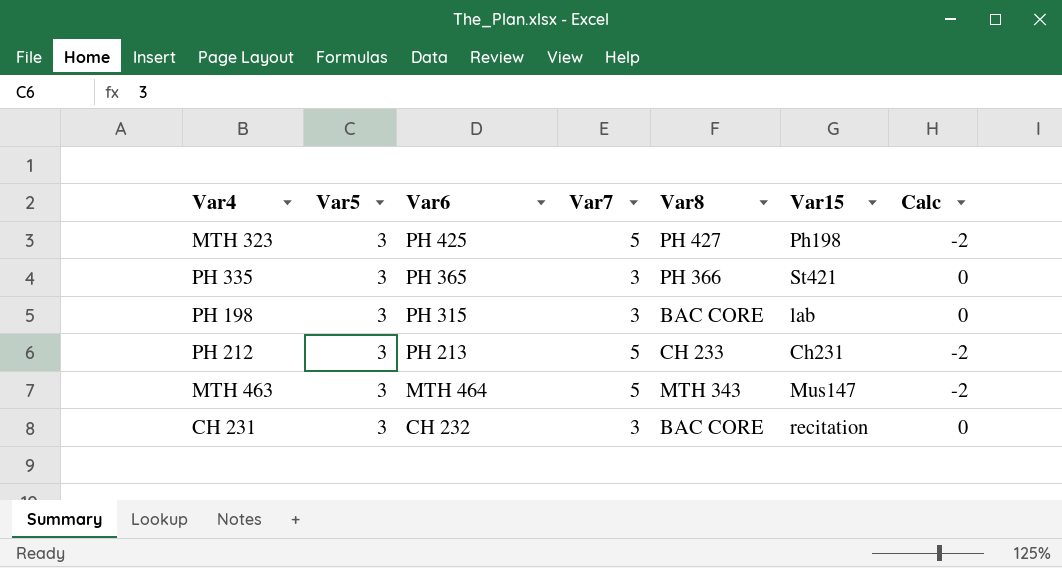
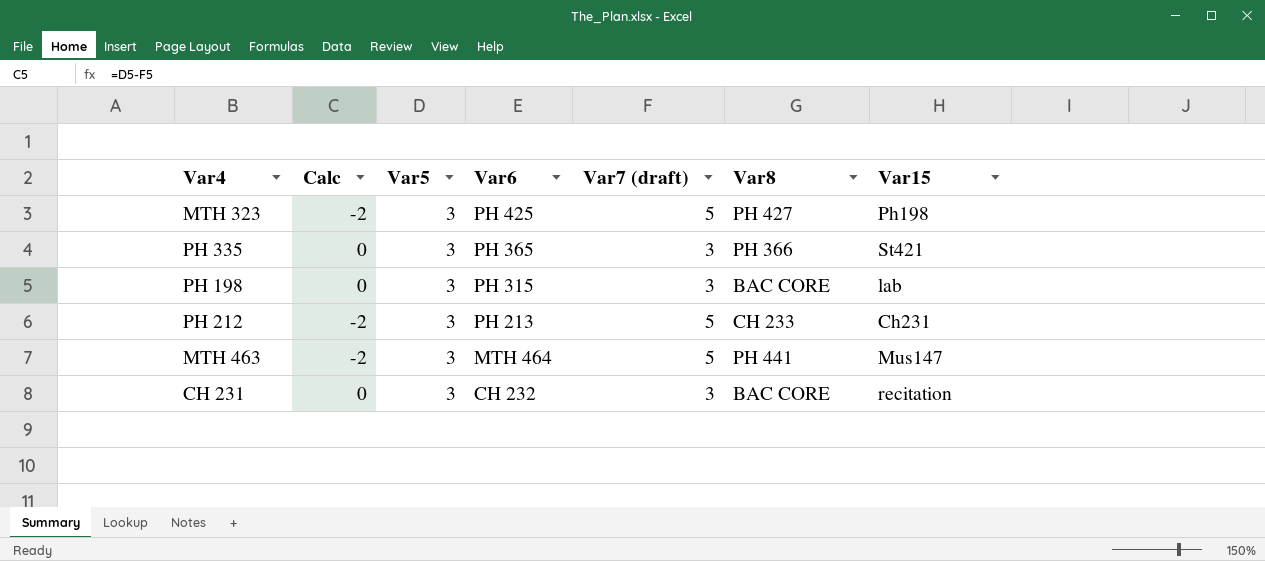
column Calc | position: 7 -> 2
column name: Var7 -> Var7 (draft)
MTH 463 | Var8: MTH 343 -> PH 441

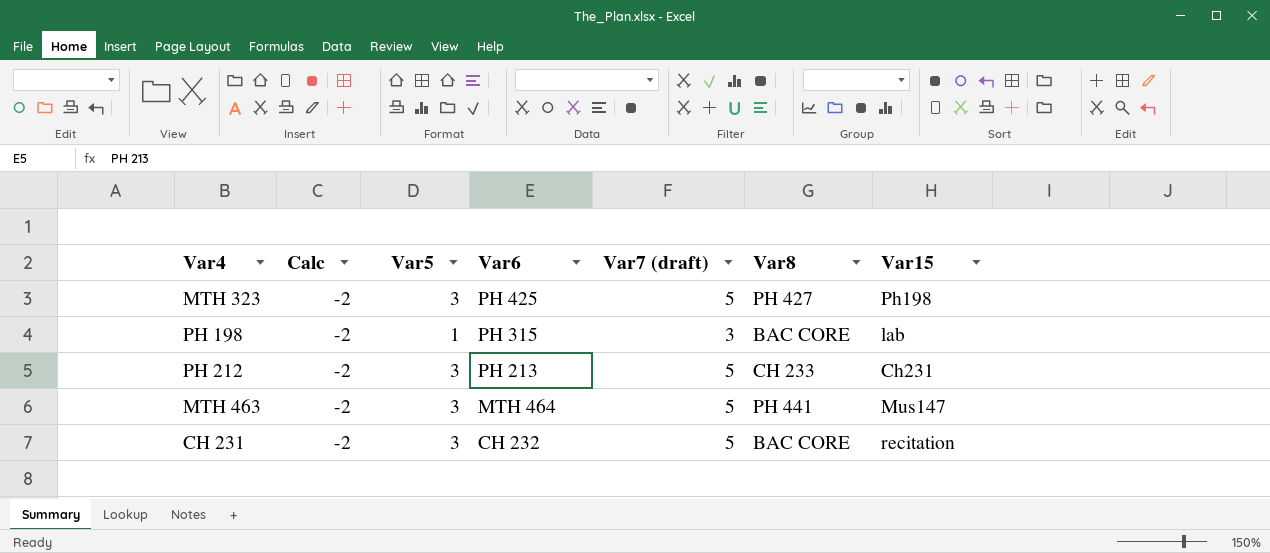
row PH 335: 0 | 3 | PH 365 | 3 | PH 366 | St421 -> none
PH 198 | Calc: 0 -> -2
PH 198 | Var5: 3 -> 1
CH 231 | Calc: 0 -> -2
CH 231 | Var7 (draft): 3 -> 5

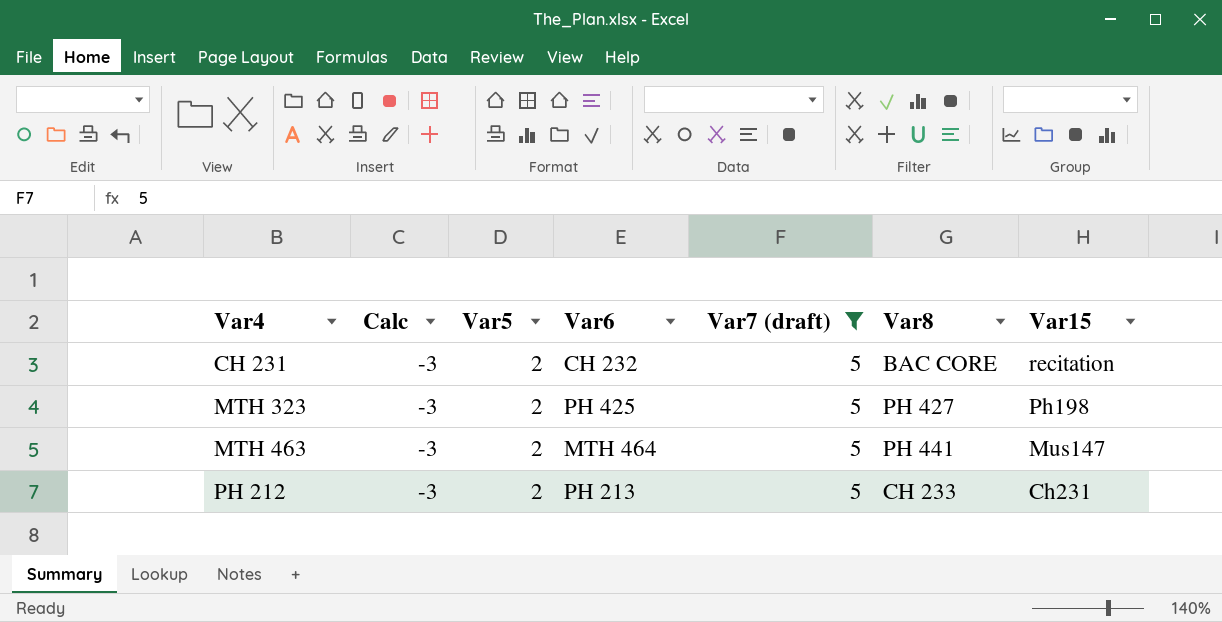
filter: none -> Var7 (draft) = 5
row order: Var6 descending -> Var4 ascending
CH 231 | Calc: -2 -> -3
CH 231 | Var5: 3 -> 2
MTH 323 | Calc: -2 -> -3
MTH 323 | Var5: 3 -> 2
MTH 463 | Calc: -2 -> -3
MTH 463 | Var5: 3 -> 2
PH 212 | Calc: -2 -> -3
PH 212 | Var5: 3 -> 2

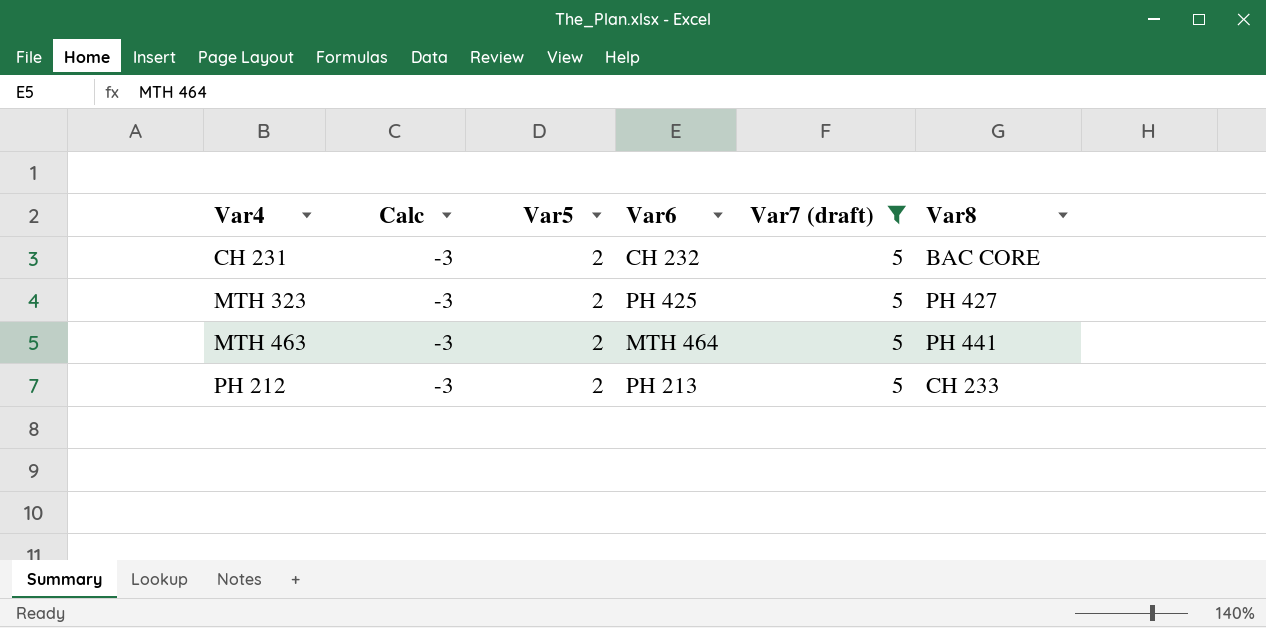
column Var15 | position: 7 -> none

